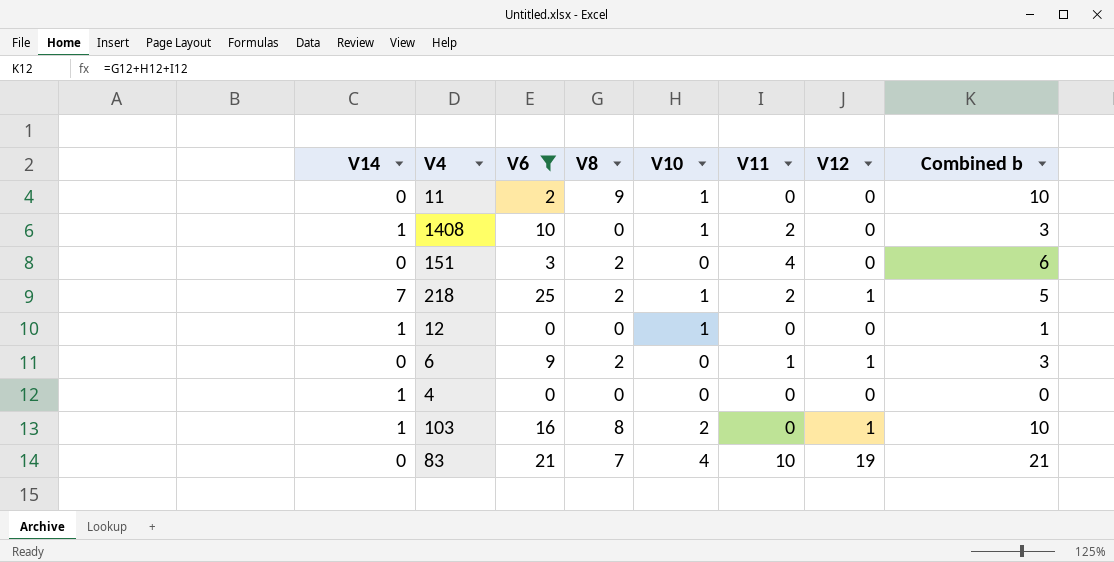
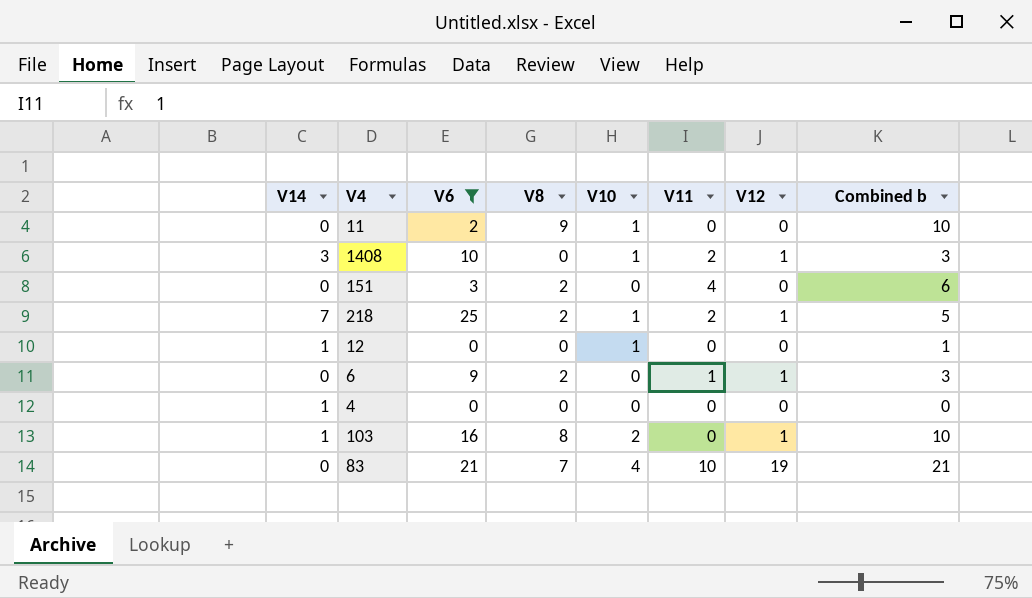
1408 | V14: 1 -> 3
1408 | V12: 0 -> 1

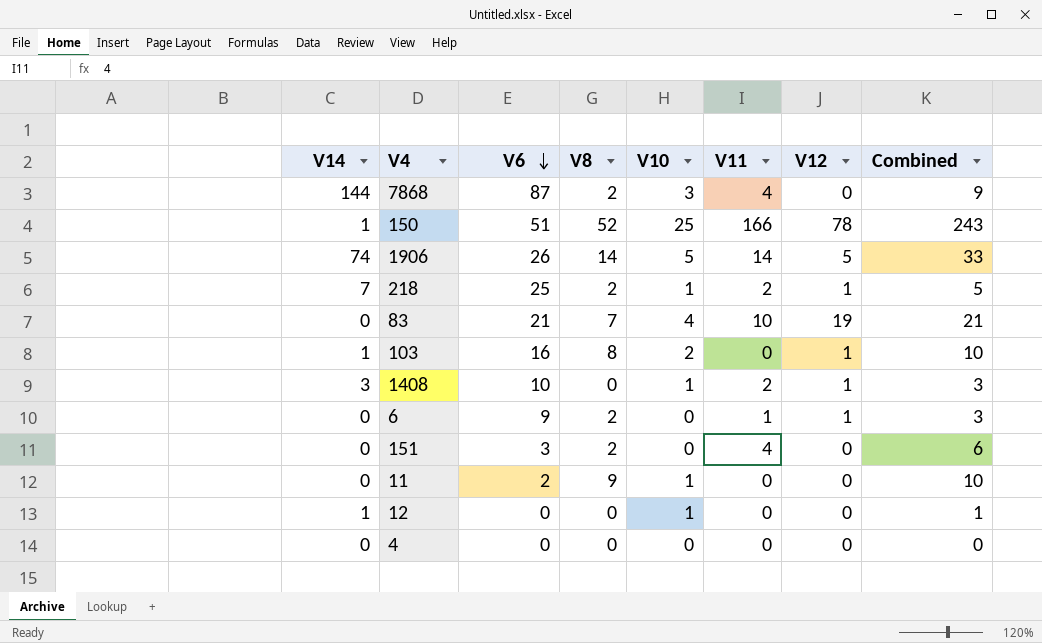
filter: V6 <= 25 -> none
row order: none -> V6 descending
column name: Combined b -> Combined
4 | V14: 1 -> 0

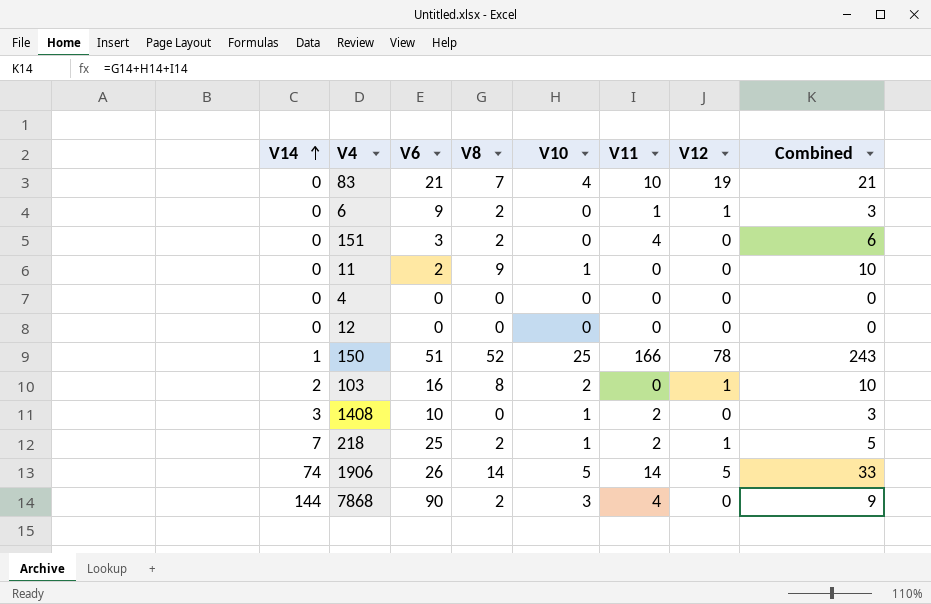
row order: V6 descending -> V14 ascending
12 | V14: 1 -> 0
12 | V10: 1 -> 0
12 | Combined: 1 -> 0
103 | V14: 1 -> 2
1408 | V12: 1 -> 0
7868 | V6: 87 -> 90

